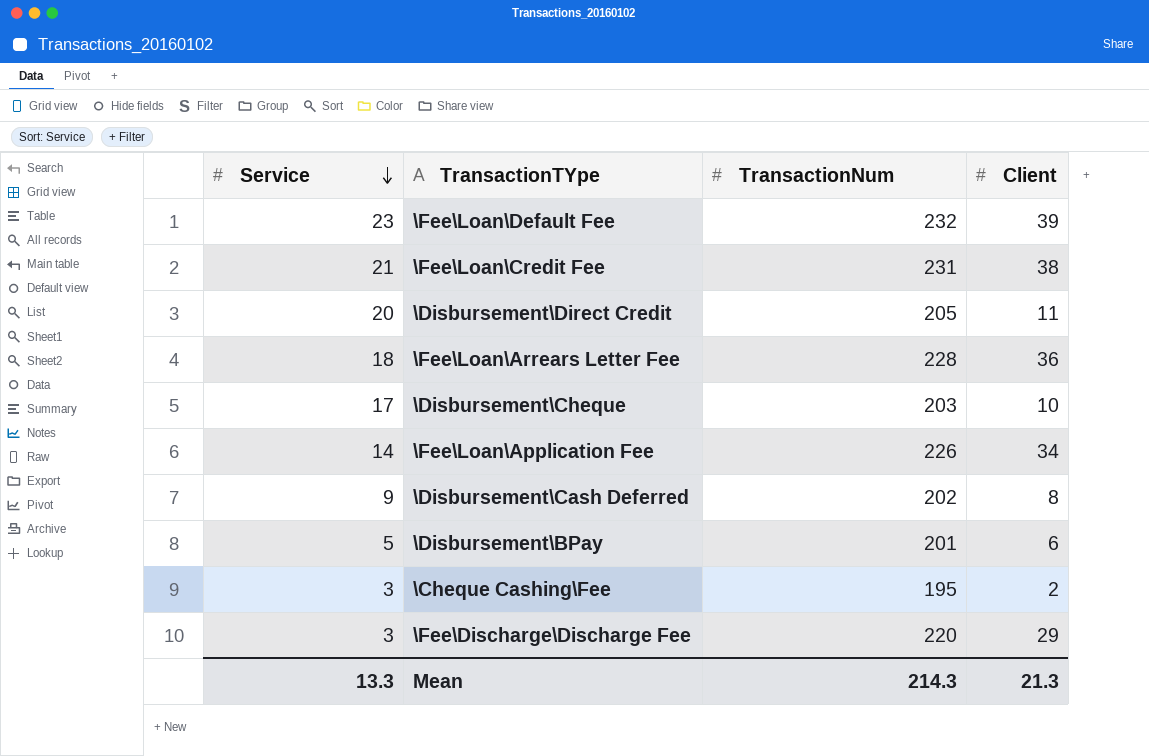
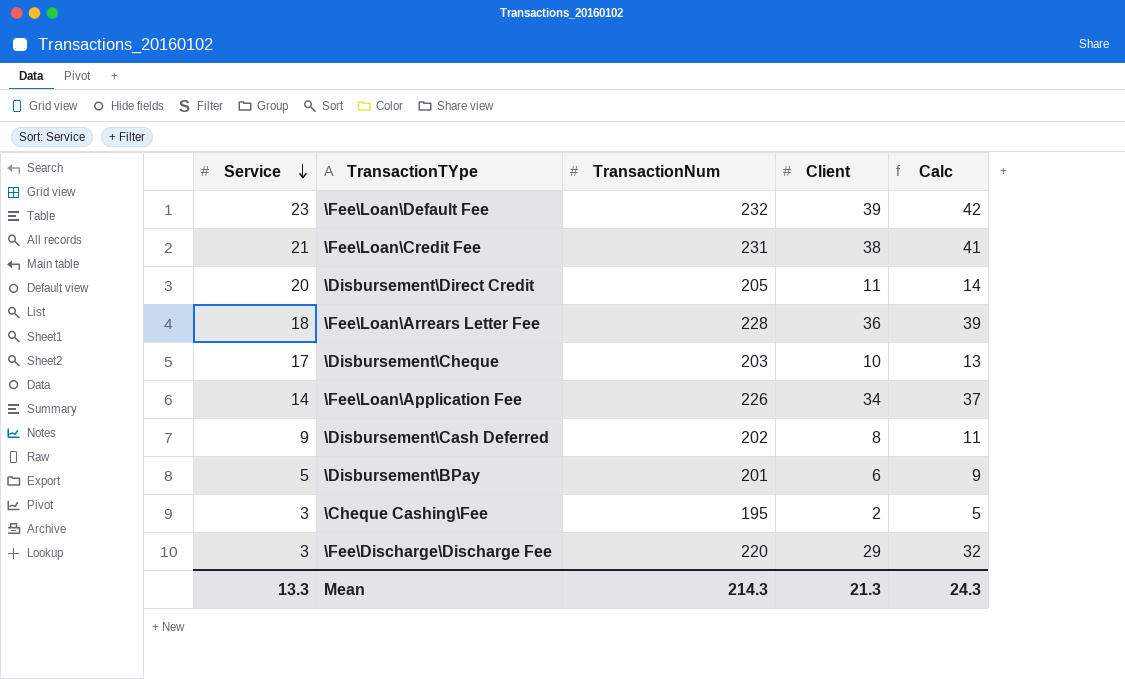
column Calc | formula: none -> [Client] + 3

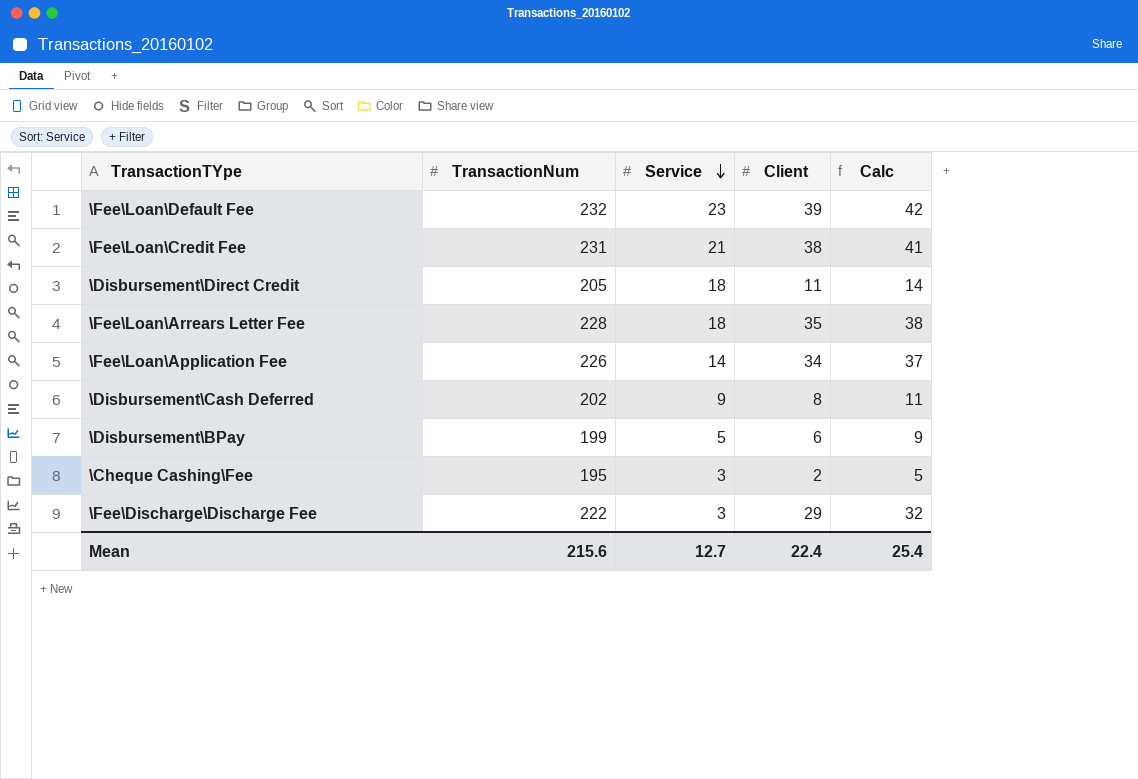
column Service | position: 1 -> 3
row \Disbursement\Cheque: 17 | 203 | 10 | 13 -> none
\Disbursement\Direct Credit | Service: 20 -> 18
\Fee\Loan\Arrears Letter Fee | Client: 36 -> 35
\Fee\Loan\Arrears Letter Fee | Calc: 39 -> 38
\Disbursement\BPay | TransactionNum: 201 -> 199
\Fee\Discharge\Discharge Fee | TransactionNum: 220 -> 222
Mean | TransactionNum: 214.3 -> 215.6
Mean | Service: 13.3 -> 12.7
Mean | Client: 21.3 -> 22.4
Mean | Calc: 24.3 -> 25.4

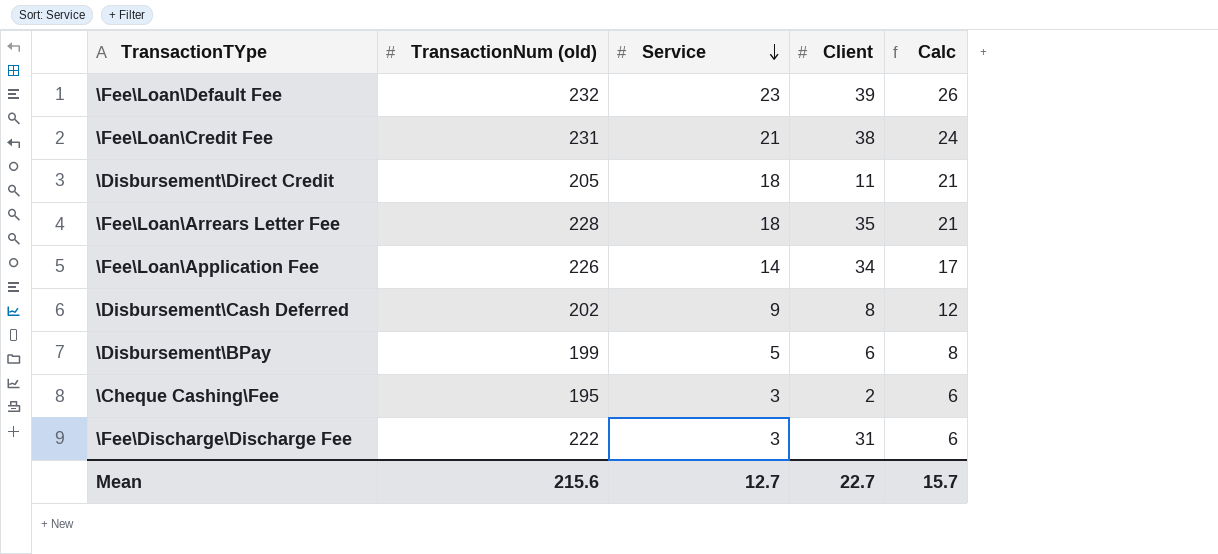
column name: TransactionNum -> TransactionNum (old)
column Calc | formula: [Client] + 3 -> [Service] + 3
\Fee\Discharge\Discharge Fee | Client: 29 -> 31
Mean | Client: 22.4 -> 22.7
Mean | Calc: 25.4 -> 15.7

